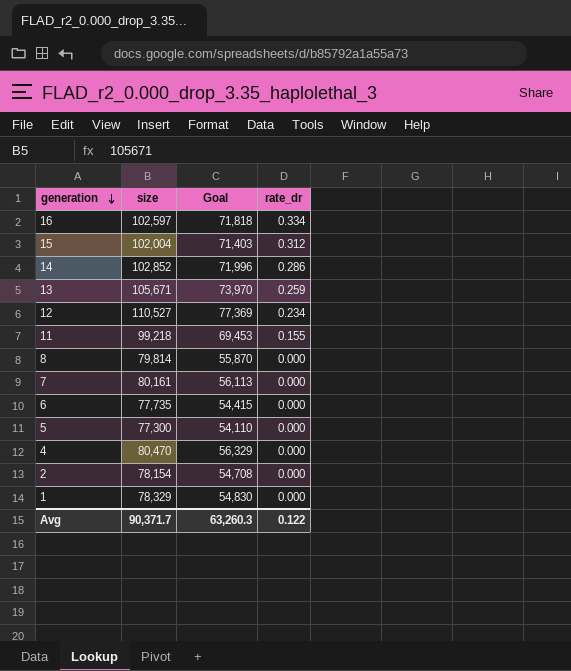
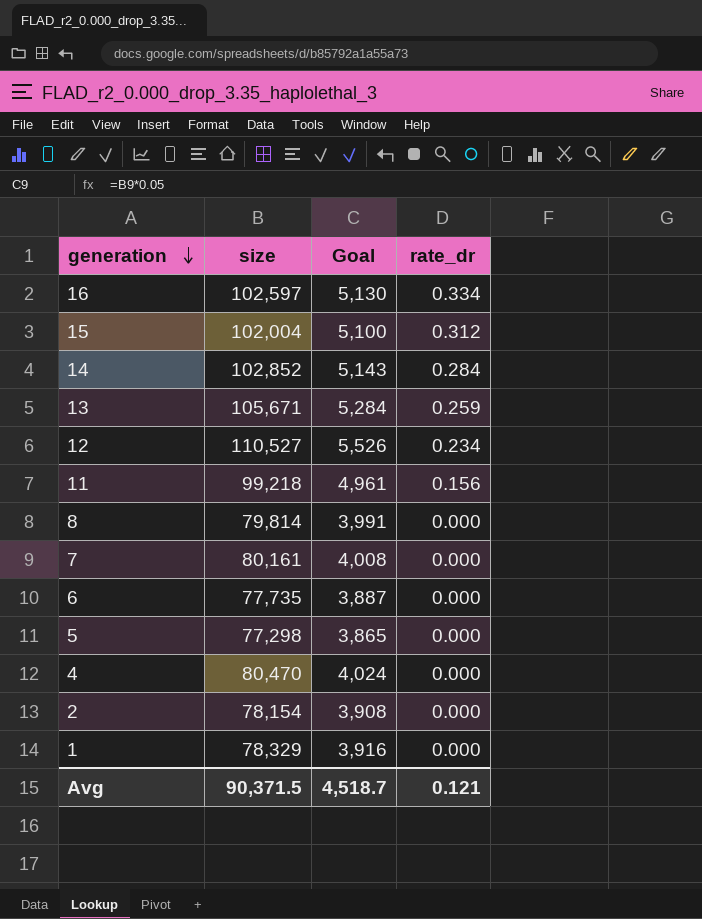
column Goal | formula: [size] * 0.7 -> [size] * 0.05
14 | rate_dr: 0.286 -> 0.284
11 | rate_dr: 0.155 -> 0.156
5 | size: 77,300 -> 77,298
Avg | size: 90,371.7 -> 90,371.5
Avg | Goal: 63,260.3 -> 4,518.7
Avg | rate_dr: 0.122 -> 0.121

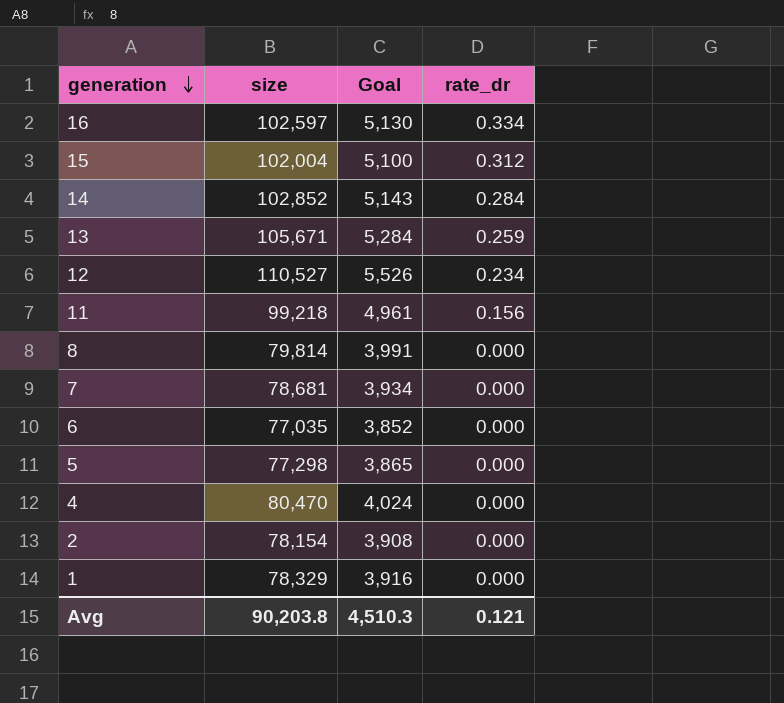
7 | size: 80,161 -> 78,681
7 | Goal: 4,008 -> 3,934
6 | size: 77,735 -> 77,035
6 | Goal: 3,887 -> 3,852
Avg | size: 90,371.5 -> 90,203.8
Avg | Goal: 4,518.7 -> 4,510.3

